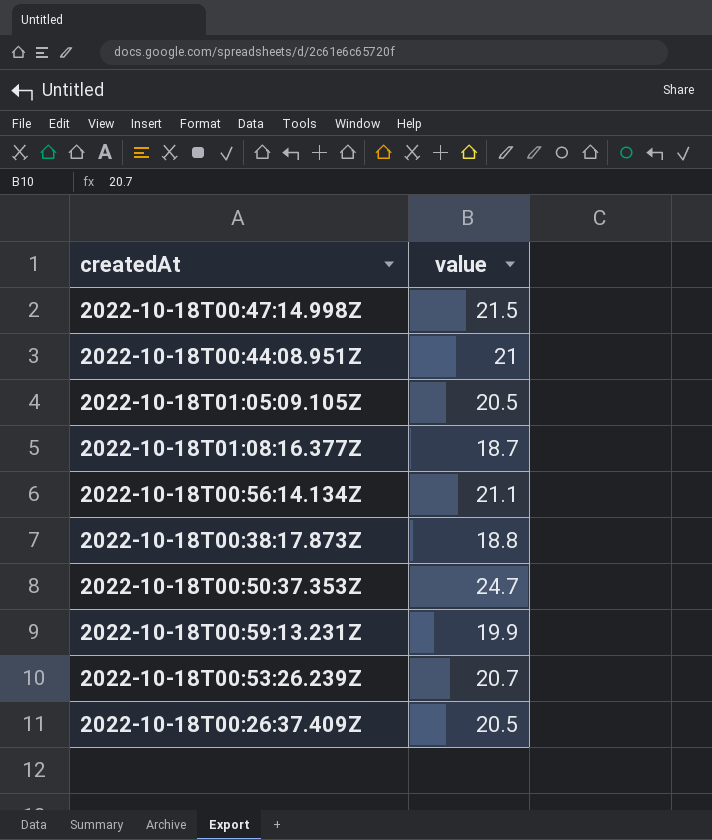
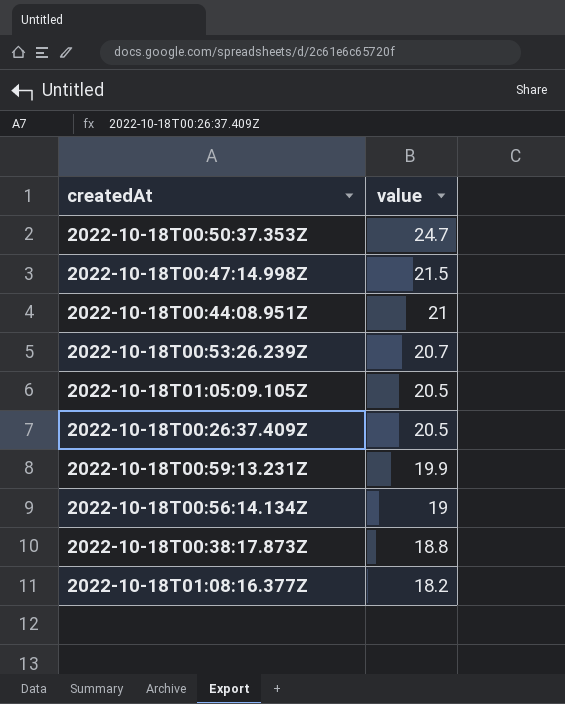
row order: none -> value descending
2022-10-18T00:56:14.134Z | value: 21.1 -> 19
2022-10-18T01:08:16.377Z | value: 18.7 -> 18.2

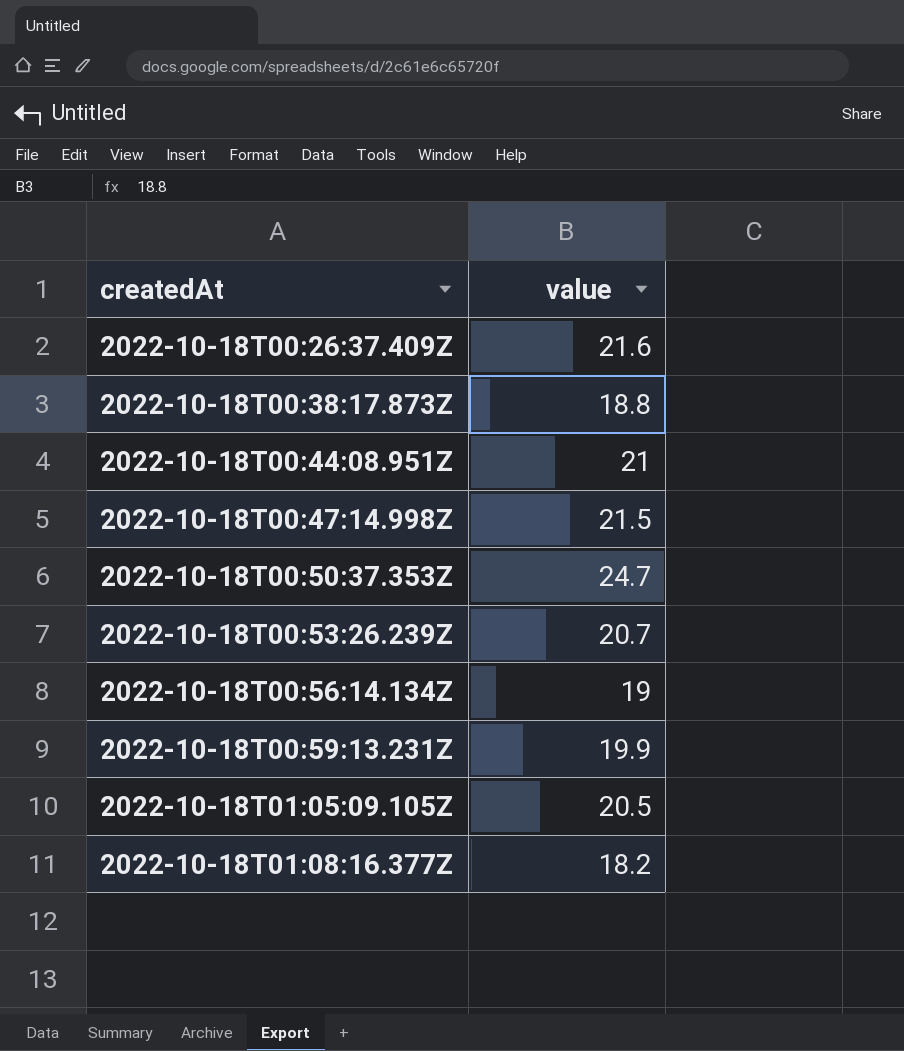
row order: value descending -> createdAt ascending
2022-10-18T00:26:37.409Z | value: 20.5 -> 21.6

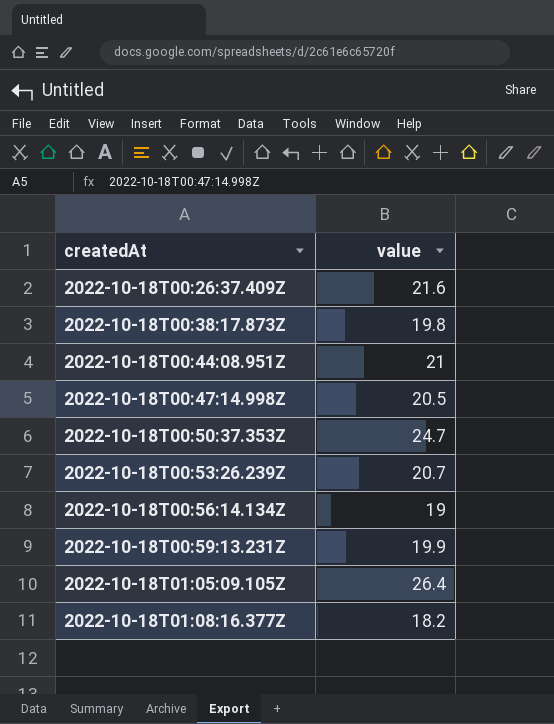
2022-10-18T00:38:17.873Z | value: 18.8 -> 19.8
2022-10-18T00:47:14.998Z | value: 21.5 -> 20.5
2022-10-18T01:05:09.105Z | value: 20.5 -> 26.4

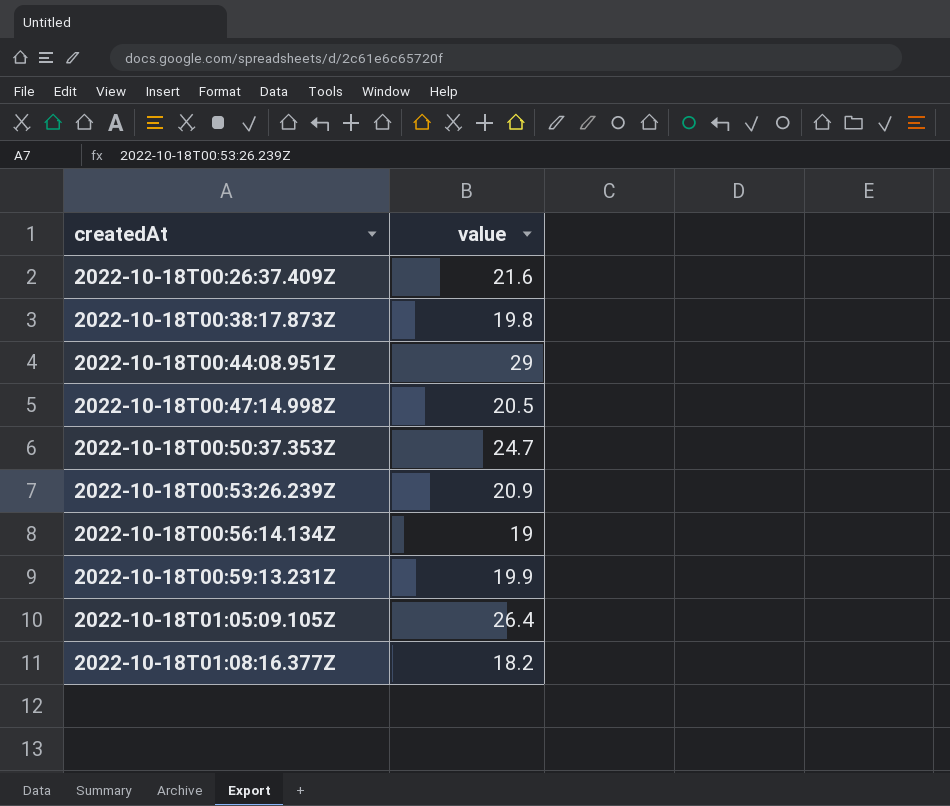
2022-10-18T00:44:08.951Z | value: 21 -> 29
2022-10-18T00:53:26.239Z | value: 20.7 -> 20.9

